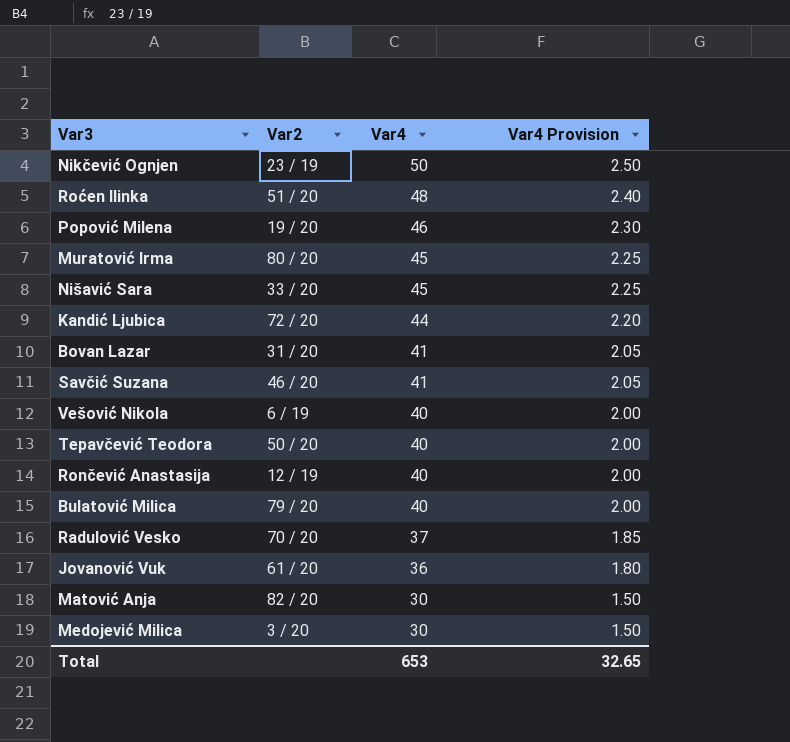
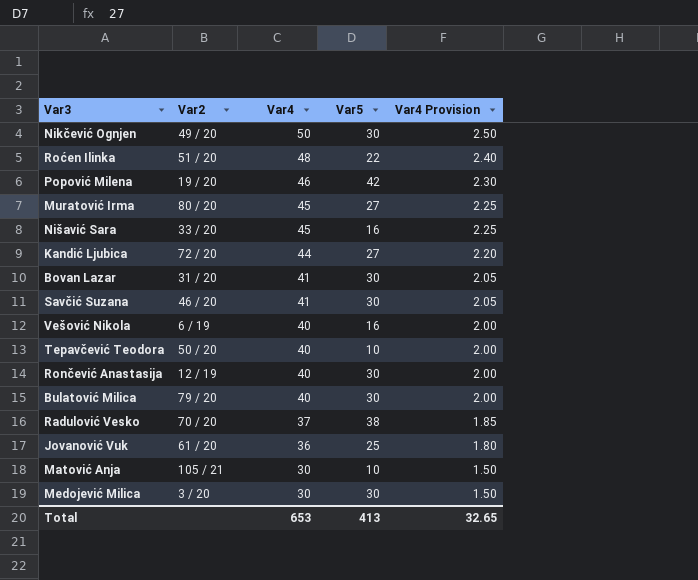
column Var5 | position: none -> 4
Nikčević Ognjen | Var2: 23 / 19 -> 49 / 20
Matović Anja | Var2: 82 / 20 -> 105 / 21

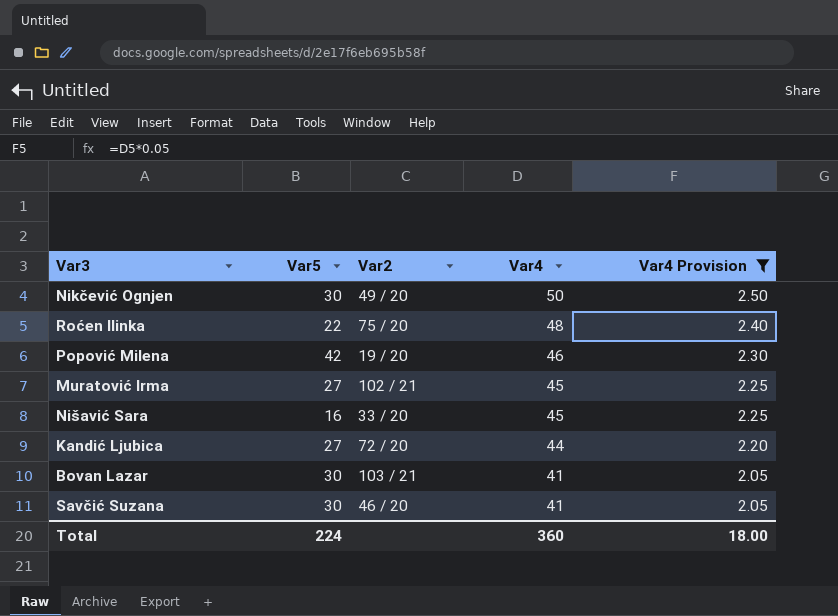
filter: none -> Var4 Provision >= 2.05
column Var5 | position: 4 -> 2
Roćen Ilinka | Var2: 51 / 20 -> 75 / 20
Muratović Irma | Var2: 80 / 20 -> 102 / 21
Bovan Lazar | Var2: 31 / 20 -> 103 / 21
Total | Var5: 413 -> 224
Total | Var4: 653 -> 360
Total | Var4 Provision: 32.65 -> 18.00

